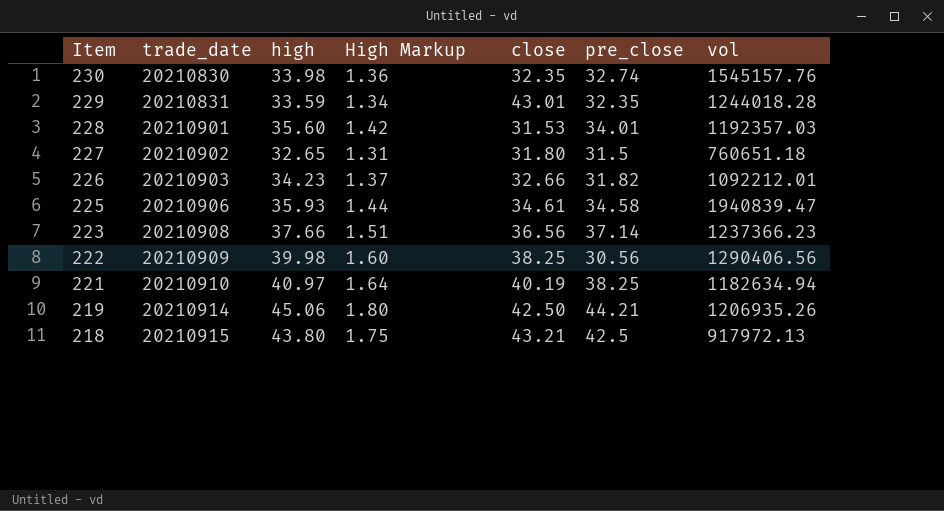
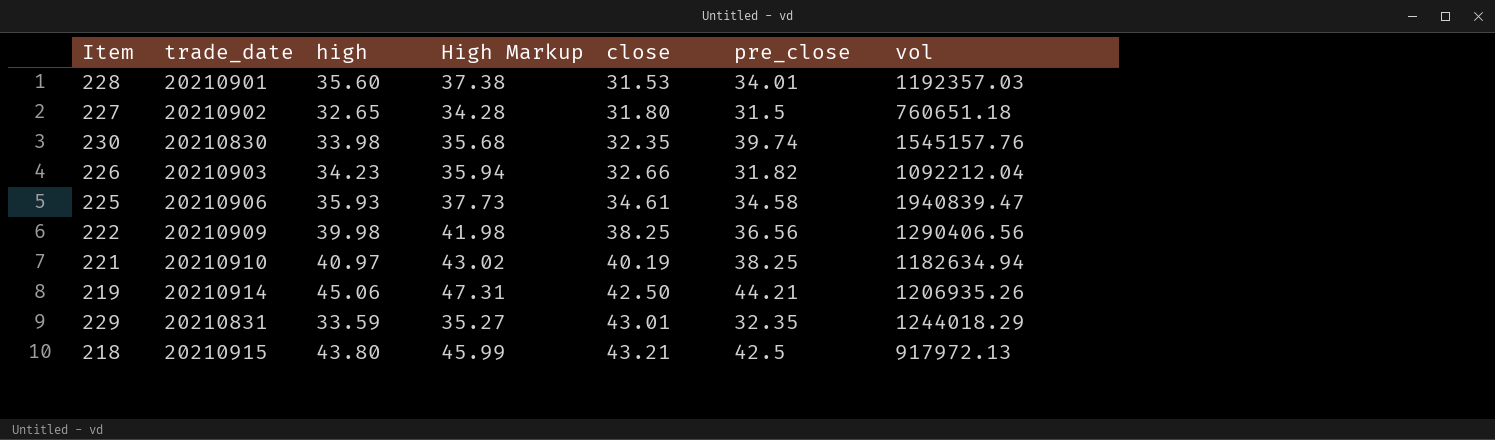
row order: Item descending -> close ascending
column High Markup | formula: [high] * 0.04 -> [high] * 1.05
row 223: 20210908 | 37.66 | 1.51 | 36.56 | 37.14 | 1237366.23 -> none
230 | pre_close: 32.74 -> 39.74
226 | vol: 1092212.01 -> 1092212.04
222 | pre_close: 30.56 -> 36.56
229 | vol: 1244018.28 -> 1244018.29

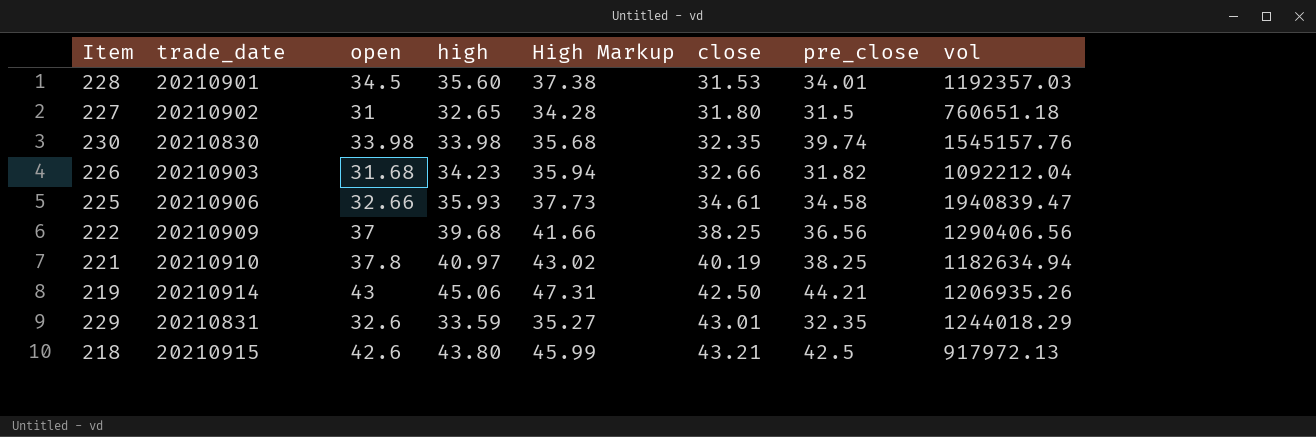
column open | position: none -> 3
222 | high: 39.98 -> 39.68
222 | High Markup: 41.98 -> 41.66

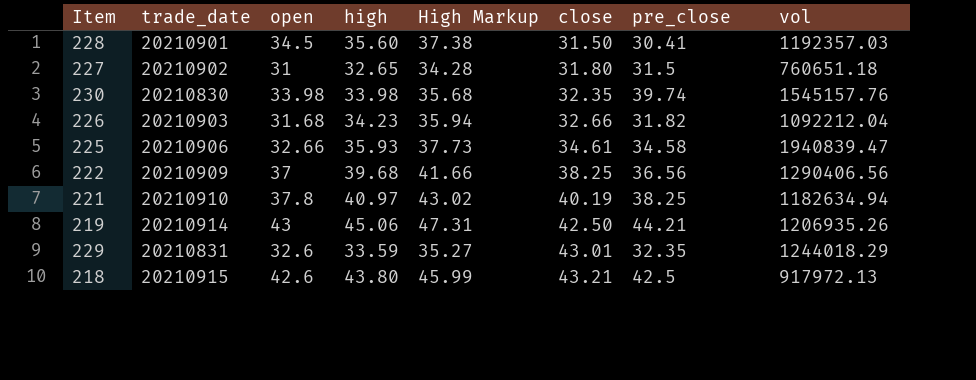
228 | close: 31.53 -> 31.50
228 | pre_close: 34.01 -> 30.41

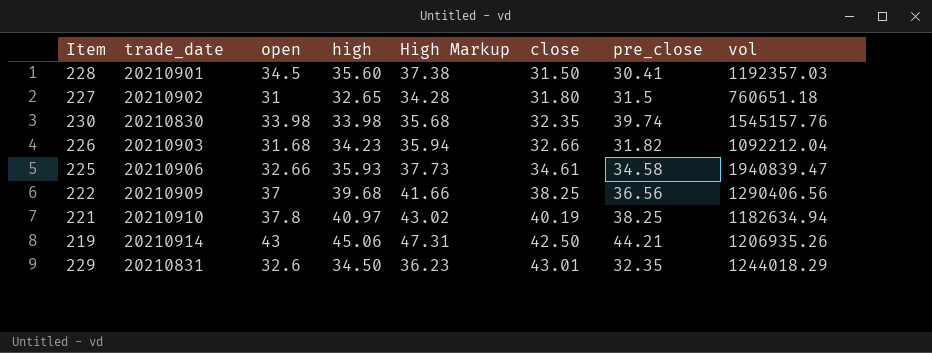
row 218: 20210915 | 42.6 | 43.80 | 45.99 | 43.21 | 42.5 | 917972.13 -> none
229 | high: 33.59 -> 34.50
229 | High Markup: 35.27 -> 36.23

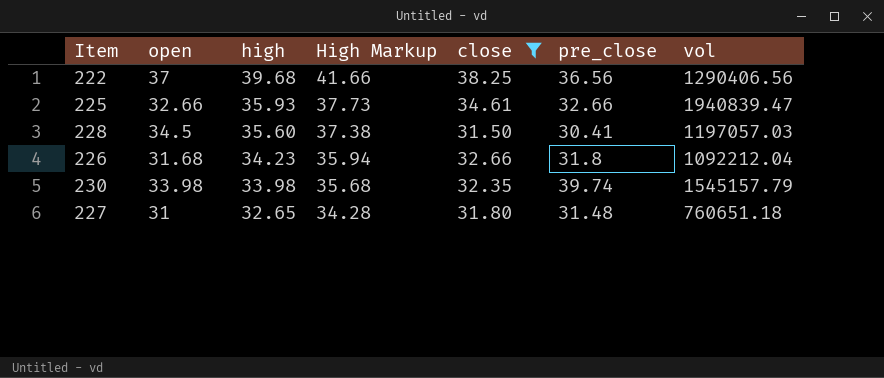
filter: none -> close <= 38.25
row order: close ascending -> high descending
column trade_date | position: 2 -> none
225 | pre_close: 34.58 -> 32.66
228 | vol: 1192357.03 -> 1197057.03
226 | pre_close: 31.82 -> 31.8
230 | vol: 1545157.76 -> 1545157.79
227 | pre_close: 31.5 -> 31.48

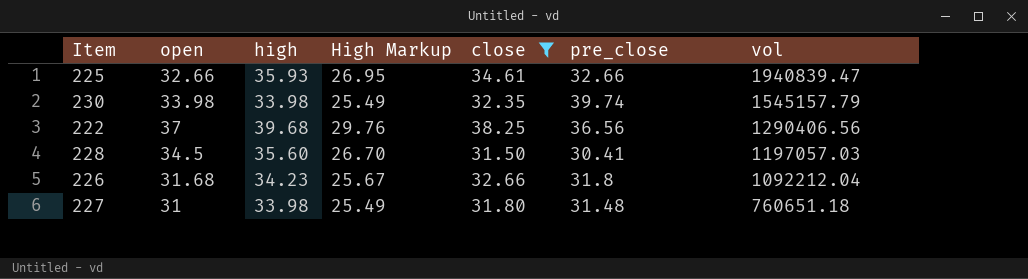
row order: high descending -> vol descending
column High Markup | formula: [high] * 1.05 -> [high] * 0.75
227 | high: 32.65 -> 33.98

